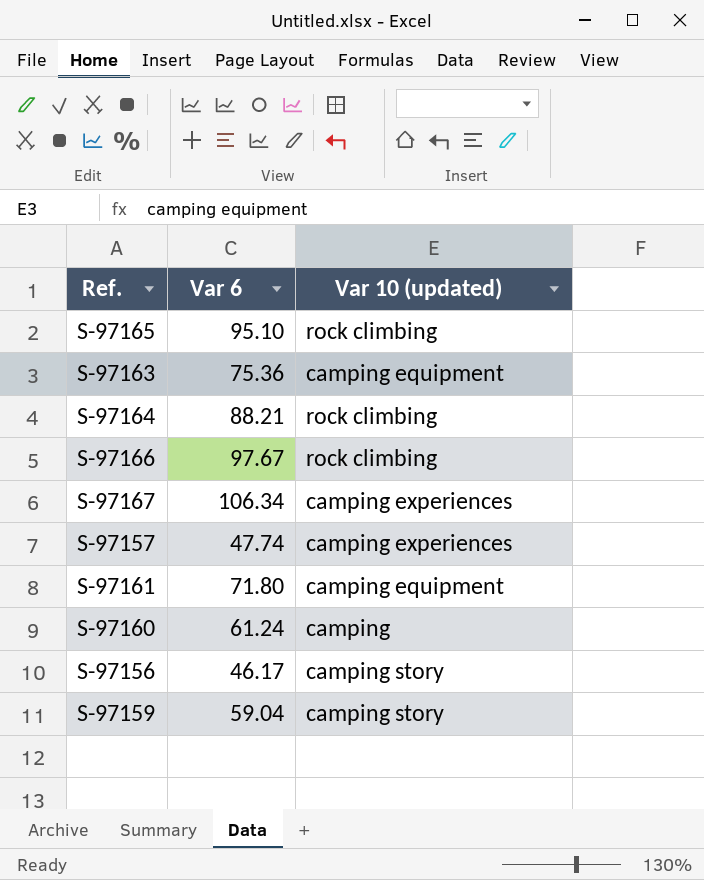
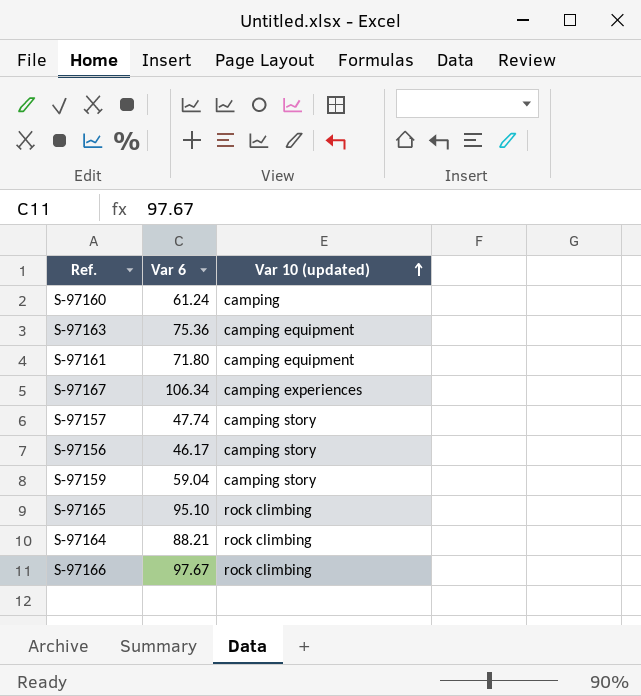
row order: none -> Var 10 (updated) ascending
S-97157 | Var 10 (updated): camping experiences -> camping story

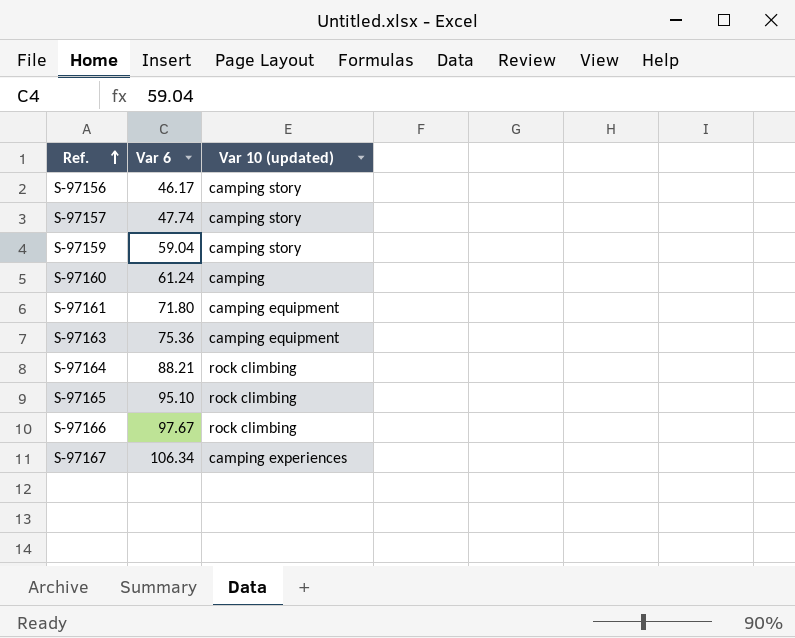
row order: Var 10 (updated) ascending -> Ref. ascending

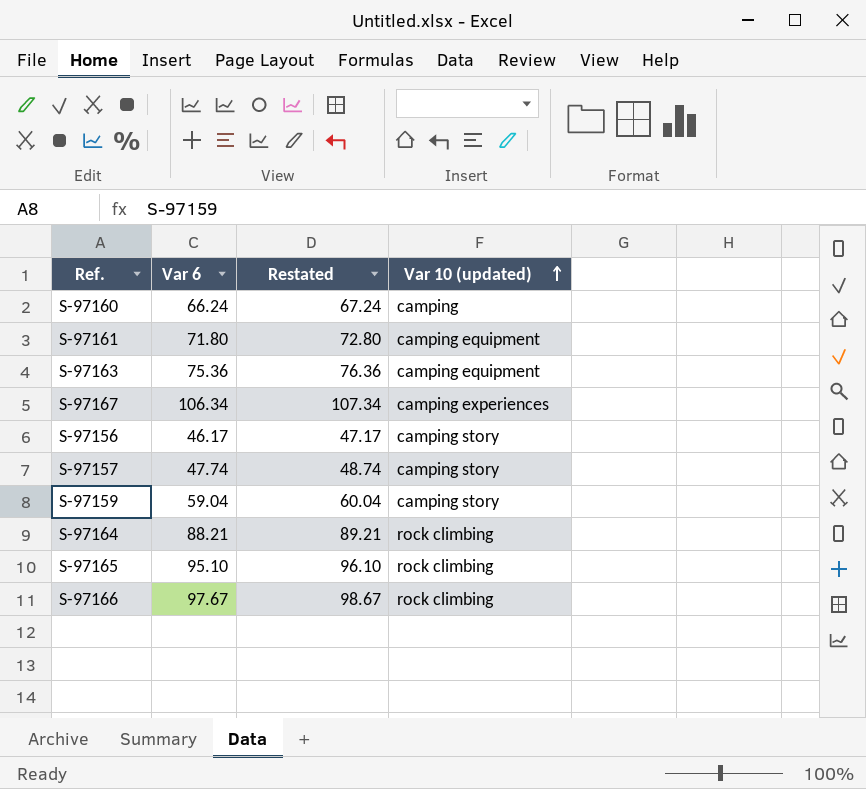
row order: Ref. ascending -> Var 10 (updated) ascending
column Restated | formula: none -> [Var 6] + 1
S-97160 | Var 6: 61.24 -> 66.24

